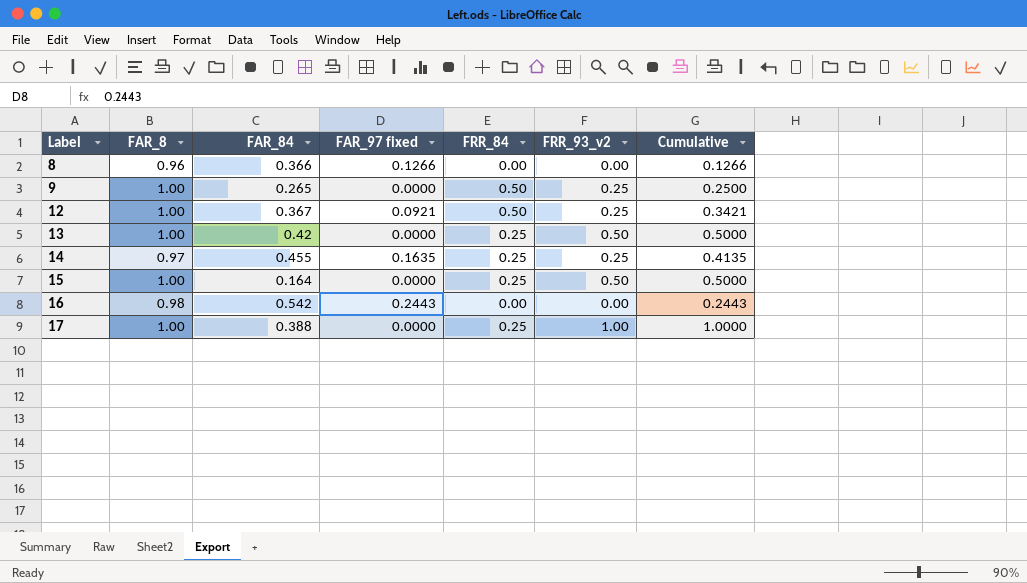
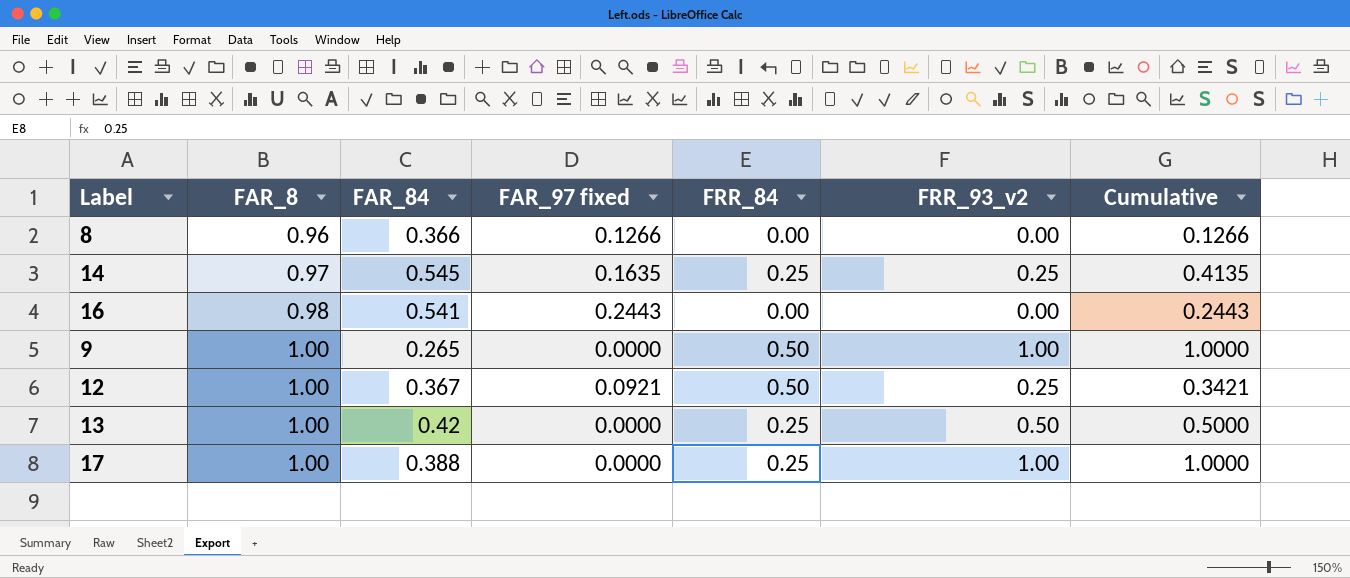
row order: Label ascending -> FAR_8 ascending
row 15: 1.00 | 0.164 | 0.0000 | 0.25 | 0.50 | 0.5000 -> none
14 | FAR_84: 0.455 -> 0.545
16 | FAR_84: 0.542 -> 0.541
9 | FRR_93_v2: 0.25 -> 1.00
9 | Cumulative: 0.2500 -> 1.0000

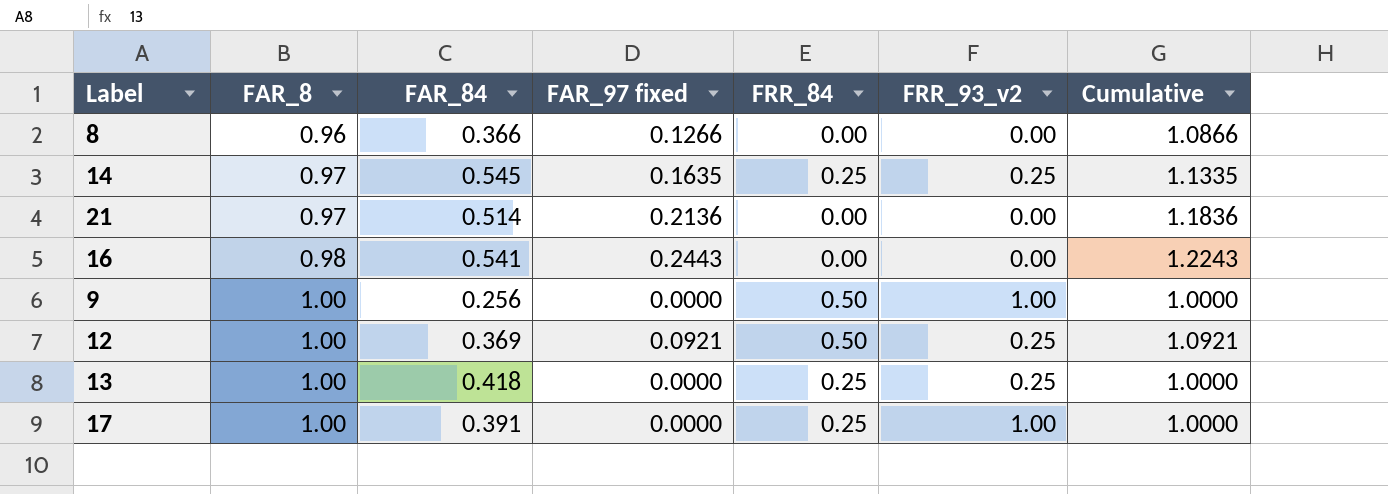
column Cumulative | formula: [FAR_97 fixed] + [FRR_93_v2] -> [FAR_8] + [FAR_97 fixed]
row 21: none -> 0.97 | 0.514 | 0.2136 | 0.00 | 0.00 | 1.1836
9 | FAR_84: 0.265 -> 0.256
12 | FAR_84: 0.367 -> 0.369
13 | FAR_84: 0.42 -> 0.418
13 | FRR_93_v2: 0.50 -> 0.25
17 | FAR_84: 0.388 -> 0.391

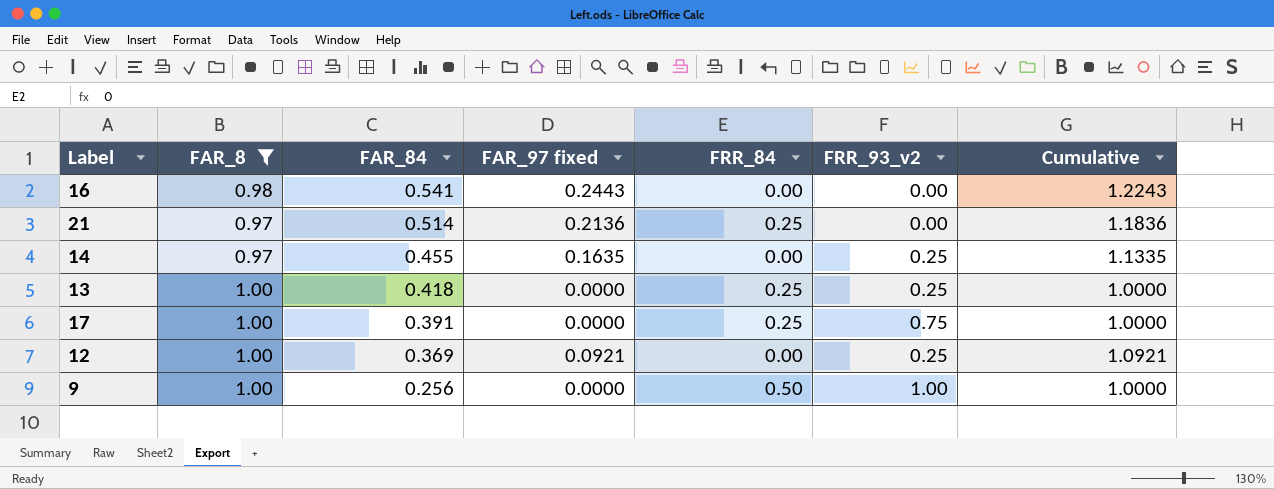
filter: none -> FAR_8 != 0.96
row order: FAR_8 ascending -> FAR_84 descending
21 | FRR_84: 0.00 -> 0.25
14 | FAR_84: 0.545 -> 0.455
14 | FRR_84: 0.25 -> 0.00
17 | FRR_93_v2: 1.00 -> 0.75
12 | FRR_84: 0.50 -> 0.00

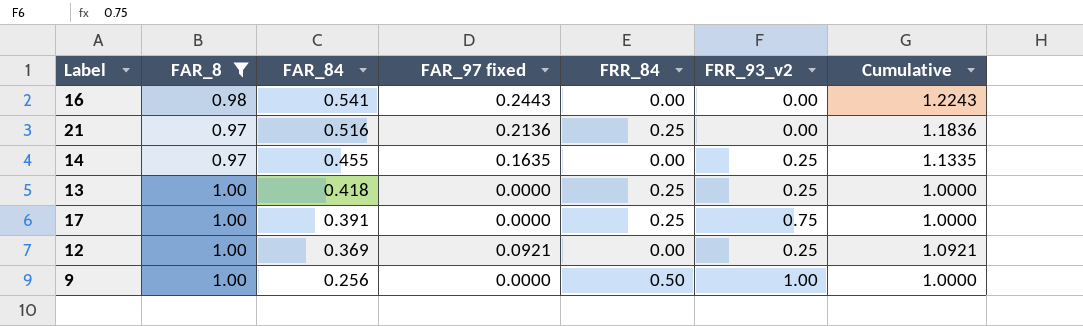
21 | FAR_84: 0.514 -> 0.516

